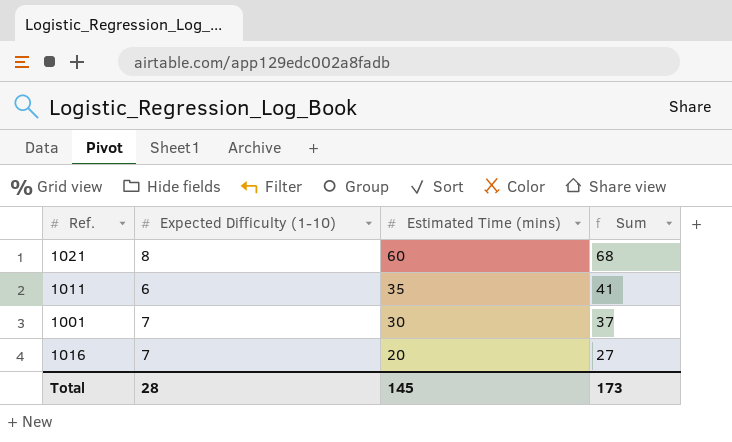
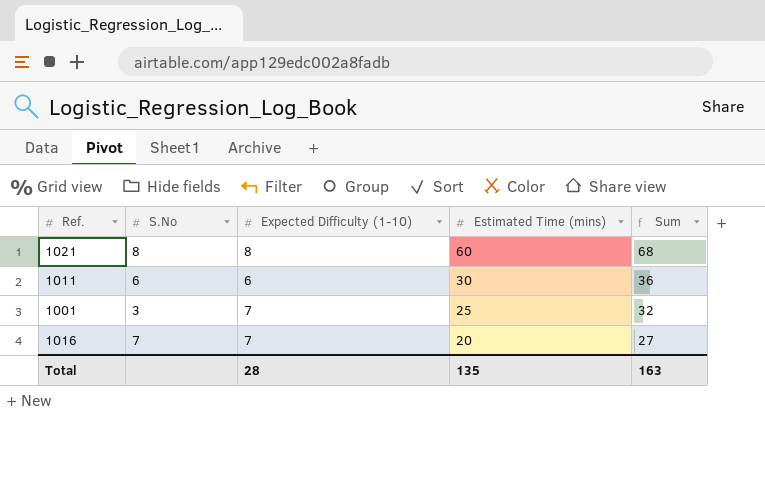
column S.No | position: none -> 2
1011 | Estimated Time (mins): 35 -> 30
1011 | Sum: 41 -> 36
1001 | Estimated Time (mins): 30 -> 25
1001 | Sum: 37 -> 32
Total | Estimated Time (mins): 145 -> 135
Total | Sum: 173 -> 163

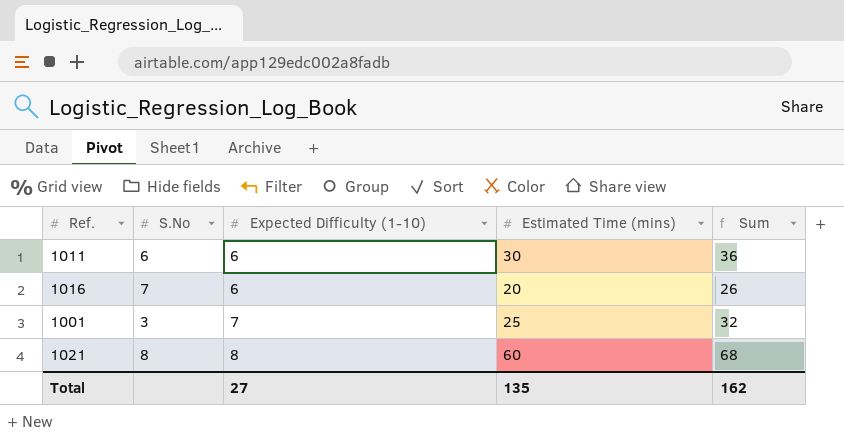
row order: Estimated Time (mins) descending -> Expected Difficulty (1-10) ascending
1016 | Expected Difficulty (1-10): 7 -> 6
1016 | Sum: 27 -> 26
Total | Expected Difficulty (1-10): 28 -> 27
Total | Sum: 163 -> 162

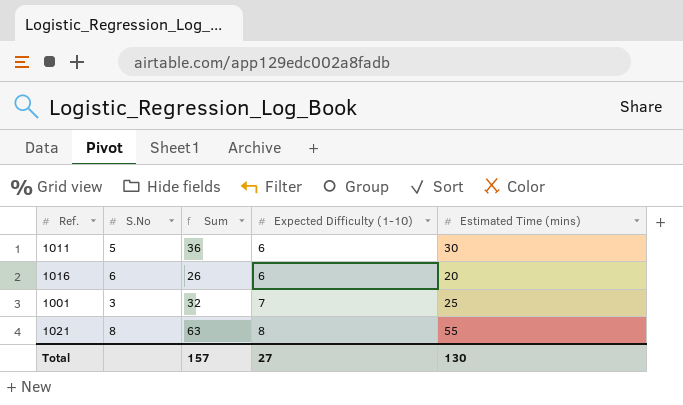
column Sum | position: 5 -> 3
1011 | S.No: 6 -> 5
1016 | S.No: 7 -> 6
1021 | Sum: 68 -> 63
1021 | Estimated Time (mins): 60 -> 55
Total | Sum: 162 -> 157
Total | Estimated Time (mins): 135 -> 130

